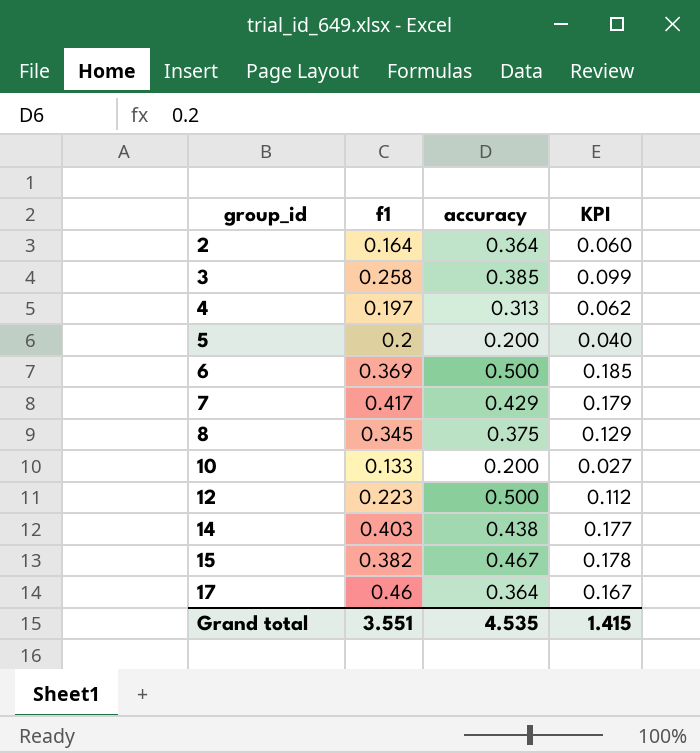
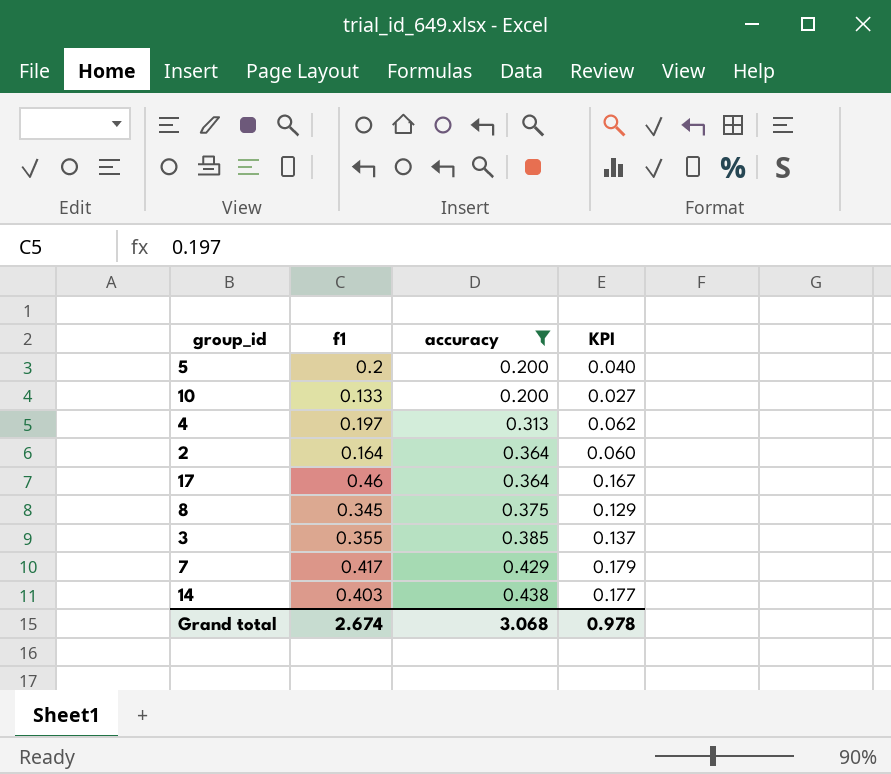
filter: none -> accuracy <= 0.438
row order: group_id ascending -> accuracy ascending
3 | f1: 0.258 -> 0.355
3 | KPI: 0.099 -> 0.137
Grand total | f1: 3.551 -> 2.674
Grand total | accuracy: 4.535 -> 3.068
Grand total | KPI: 1.415 -> 0.978

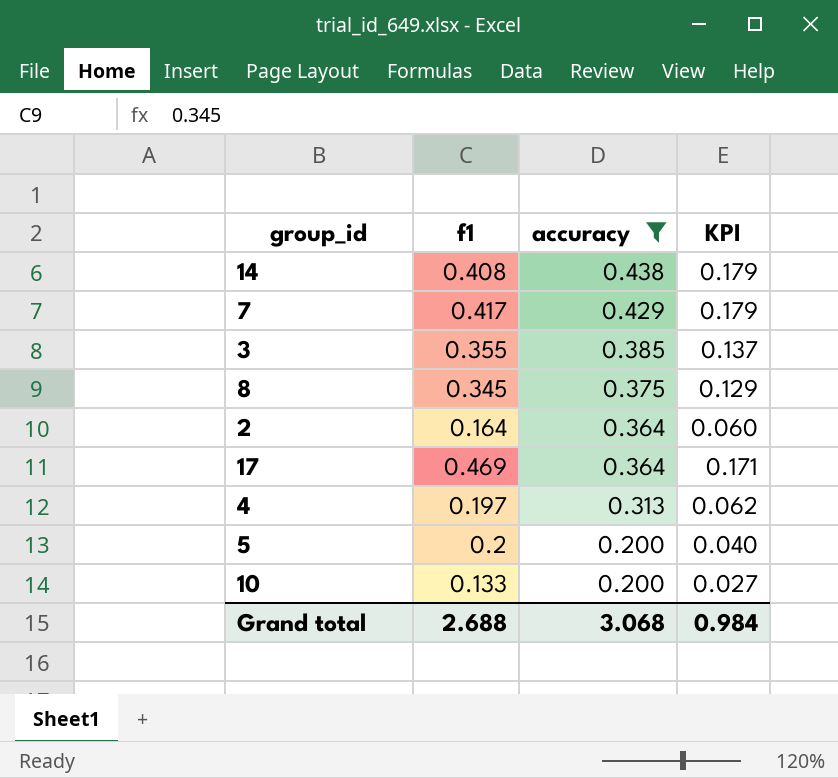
row order: accuracy ascending -> accuracy descending
14 | f1: 0.403 -> 0.408
14 | KPI: 0.177 -> 0.179
17 | f1: 0.46 -> 0.469
17 | KPI: 0.167 -> 0.171
Grand total | f1: 2.674 -> 2.688
Grand total | KPI: 0.978 -> 0.984

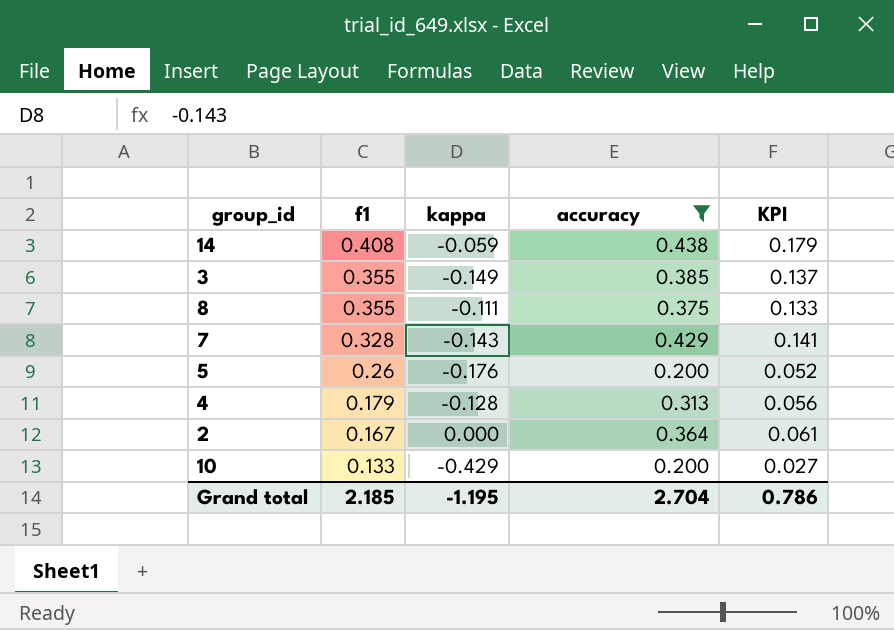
row order: accuracy descending -> f1 descending
column kappa | position: none -> 3
row 17: 0.469 | 0.364 | 0.171 -> none
8 | f1: 0.345 -> 0.355
8 | KPI: 0.129 -> 0.133
7 | f1: 0.417 -> 0.328
7 | KPI: 0.179 -> 0.141
5 | f1: 0.2 -> 0.26
5 | KPI: 0.040 -> 0.052
4 | f1: 0.197 -> 0.179
4 | KPI: 0.062 -> 0.056
2 | f1: 0.164 -> 0.167
2 | KPI: 0.060 -> 0.061
Grand total | f1: 2.688 -> 2.185
Grand total | accuracy: 3.068 -> 2.704
Grand total | KPI: 0.984 -> 0.786

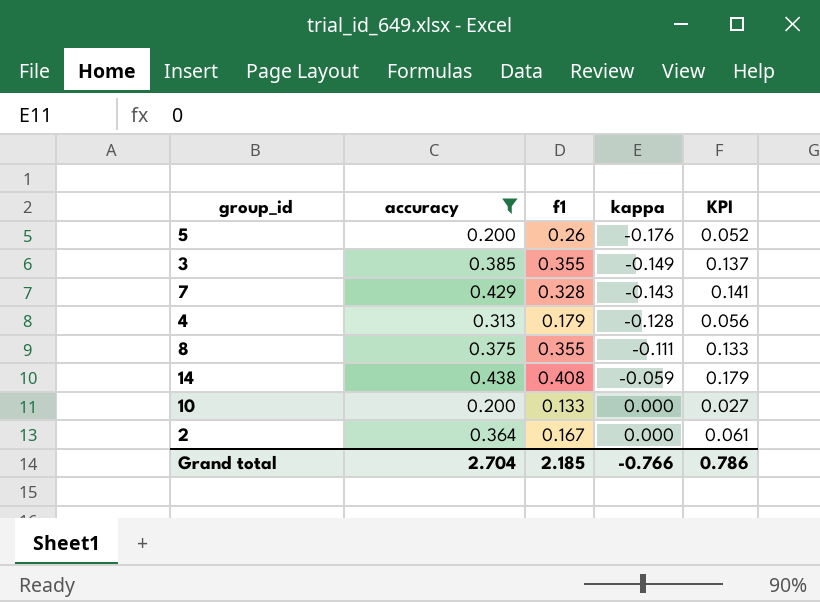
row order: f1 descending -> kappa ascending
column accuracy | position: 4 -> 2
10 | kappa: -0.429 -> 0.000
Grand total | kappa: -1.195 -> -0.766

